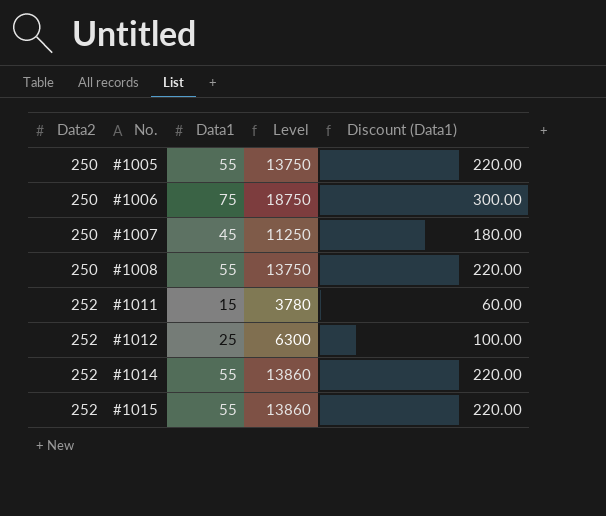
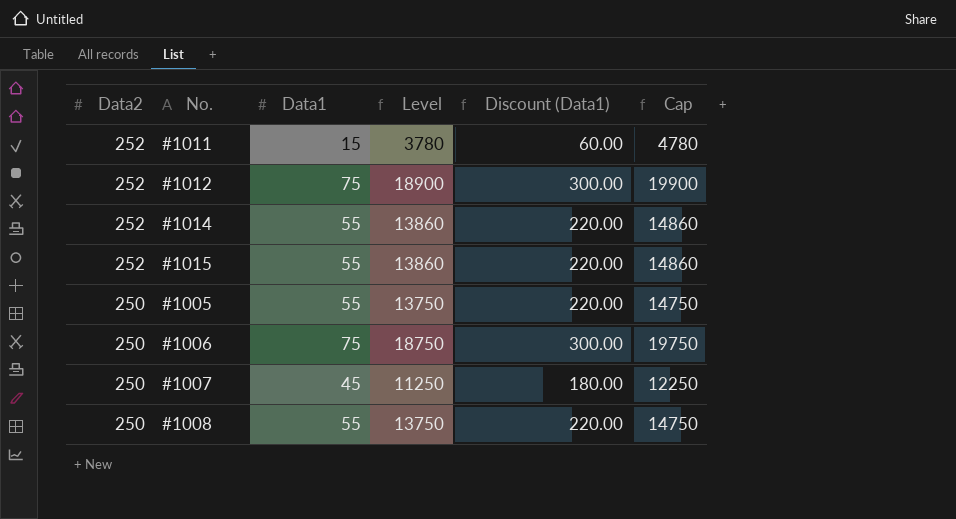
row order: Data2 ascending -> Data2 descending
column Cap | formula: none -> [Level] + 1000
#1012 | Data1: 25 -> 75
#1012 | Level: 6300 -> 18900
#1012 | Discount (Data1): 100.00 -> 300.00

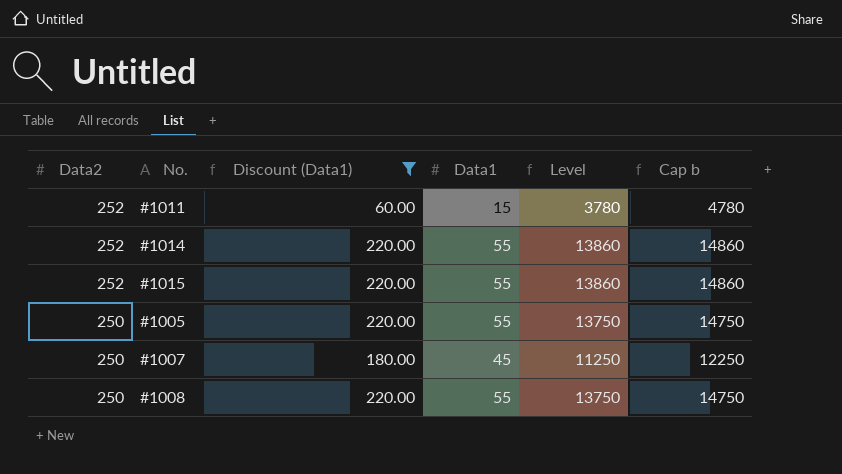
filter: none -> Discount (Data1) != 300.00
column Discount (Data1) | position: 5 -> 3
column name: Cap -> Cap b

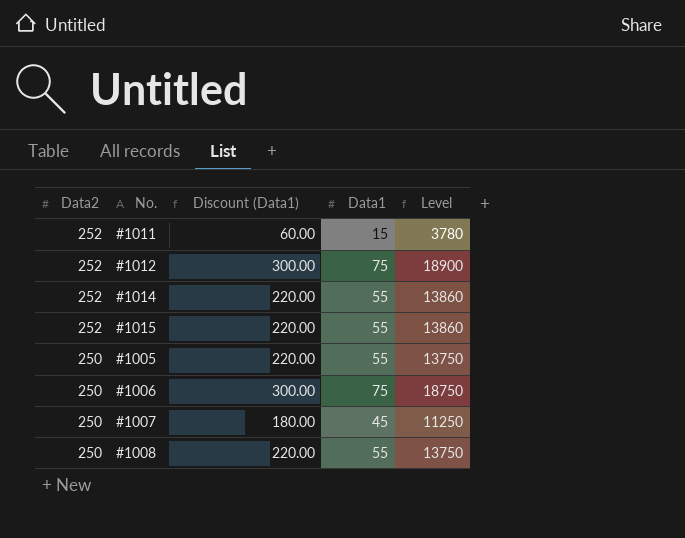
filter: Discount (Data1) != 300.00 -> none
column Cap b | formula: [Level] + 1000 -> none

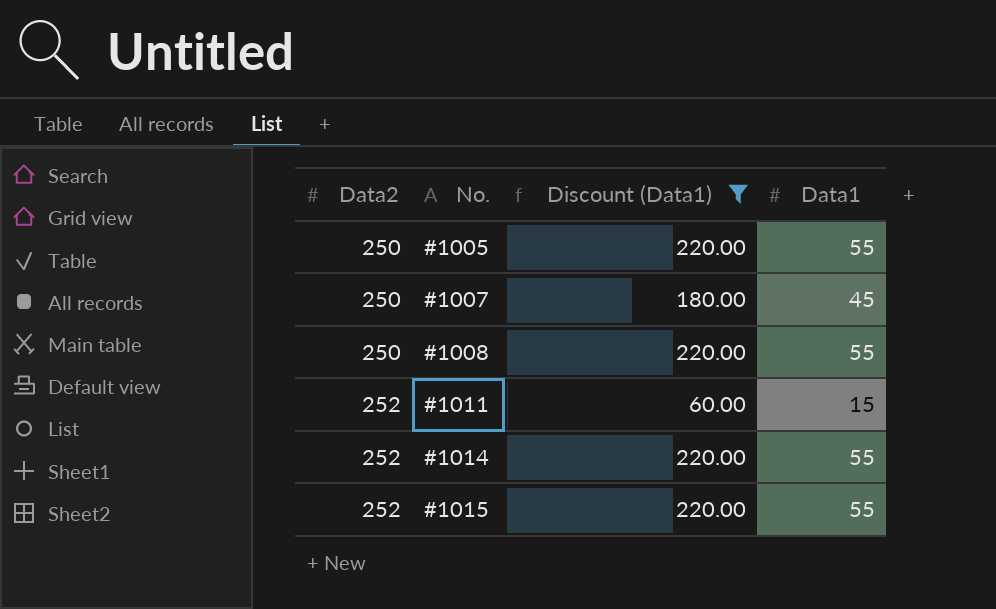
filter: none -> Discount (Data1) != 300.00
row order: Data2 descending -> Data2 ascending
column Level | formula: [Data2] * [Data1] -> none

